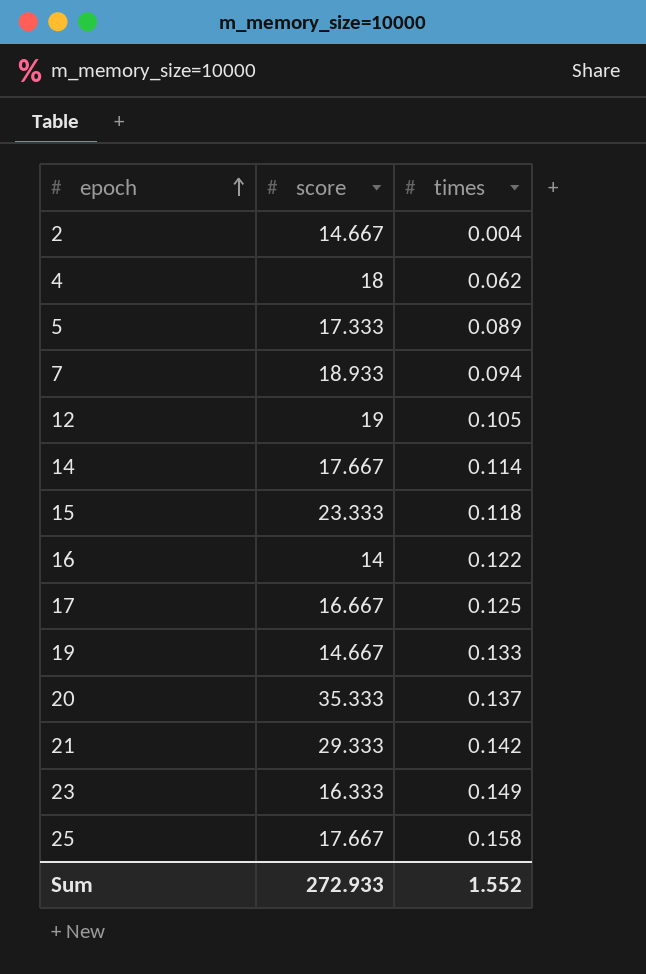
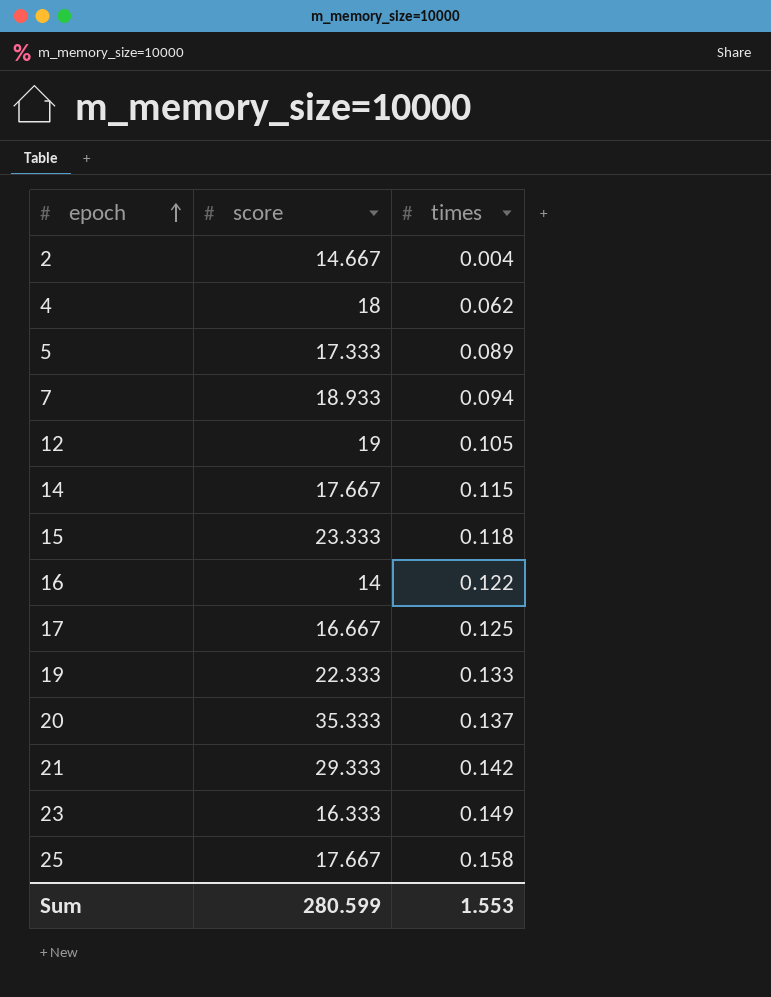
14 | times: 0.114 -> 0.115
19 | score: 14.667 -> 22.333
Sum | score: 272.933 -> 280.599
Sum | times: 1.552 -> 1.553

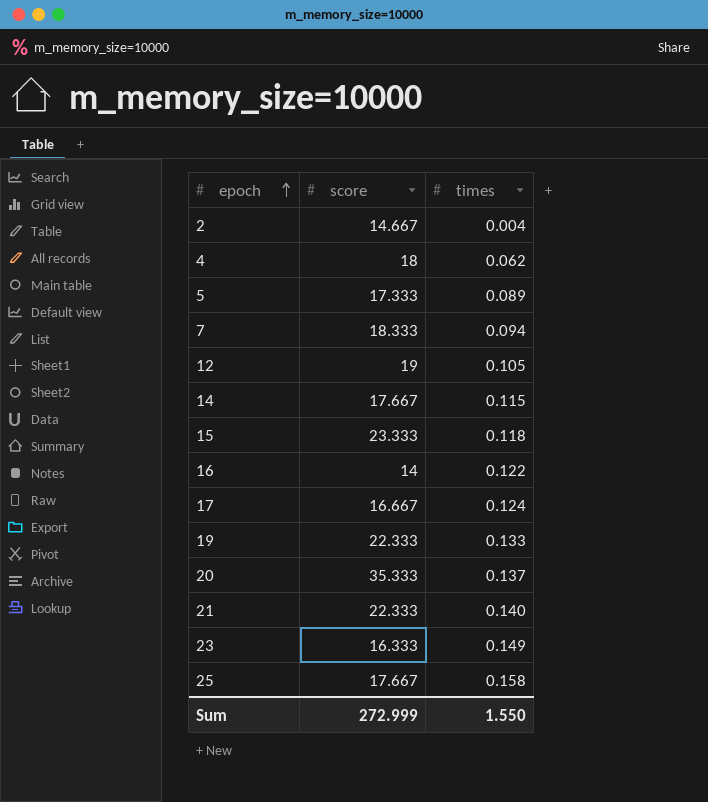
7 | score: 18.933 -> 18.333
17 | times: 0.125 -> 0.124
21 | score: 29.333 -> 22.333
21 | times: 0.142 -> 0.140
Sum | score: 280.599 -> 272.999
Sum | times: 1.553 -> 1.550

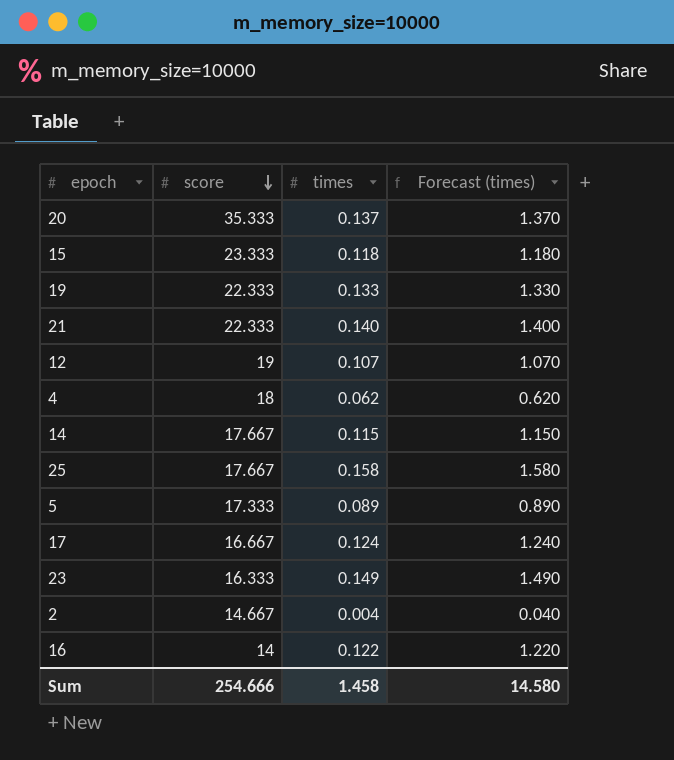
row order: epoch ascending -> score descending
column Forecast (times) | formula: none -> [times] * 10
row 7: 18.333 | 0.094 -> none
12 | times: 0.105 -> 0.107
Sum | score: 272.999 -> 254.666
Sum | times: 1.550 -> 1.458

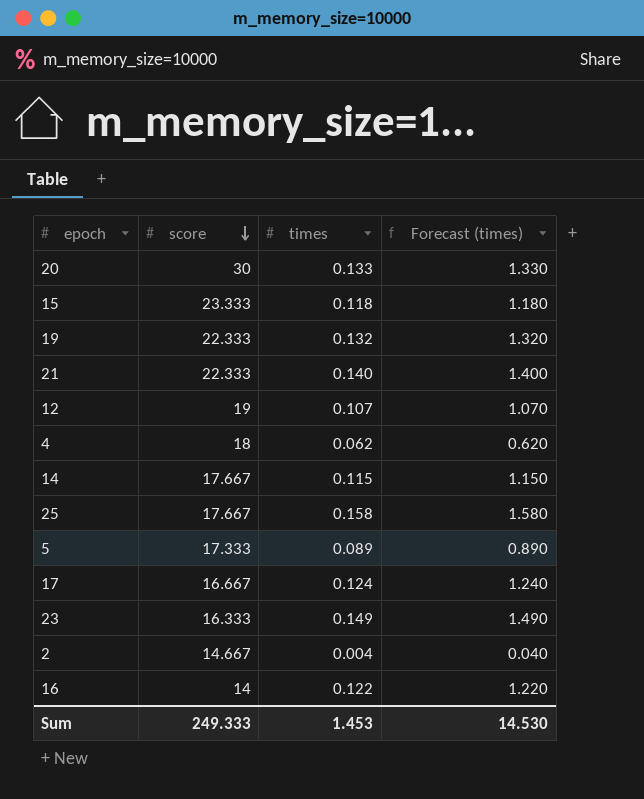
20 | score: 35.333 -> 30
20 | times: 0.137 -> 0.133
20 | Forecast (times): 1.370 -> 1.330
19 | times: 0.133 -> 0.132
19 | Forecast (times): 1.330 -> 1.320
Sum | score: 254.666 -> 249.333
Sum | times: 1.458 -> 1.453
Sum | Forecast (times): 14.580 -> 14.530

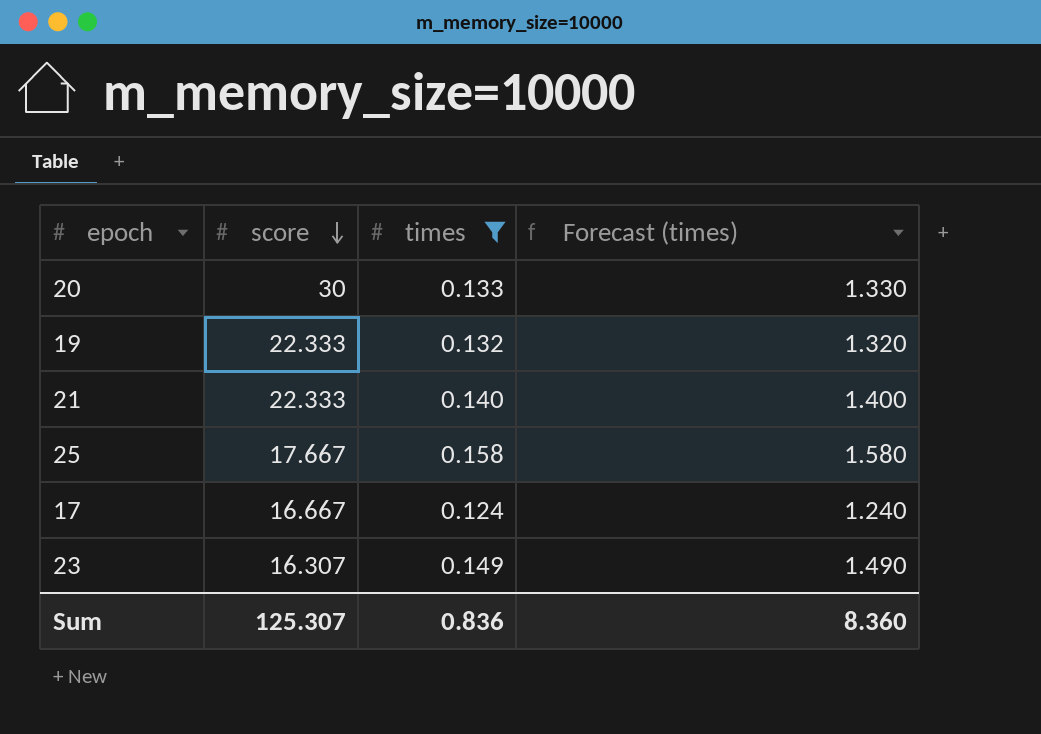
filter: none -> times >= 0.124
23 | score: 16.333 -> 16.307
Sum | score: 249.333 -> 125.307
Sum | times: 1.453 -> 0.836
Sum | Forecast (times): 14.530 -> 8.360

